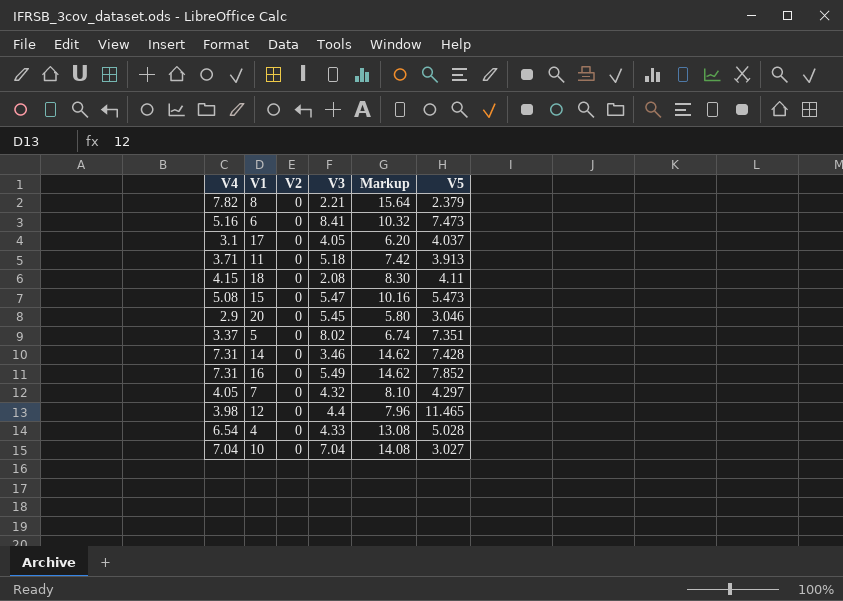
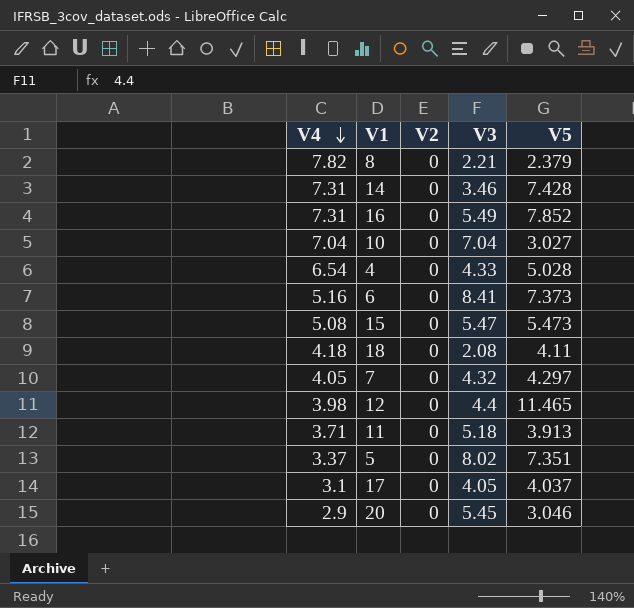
row order: none -> V4 descending
column Markup | formula: [V4] * 2 -> none
6 | V5: 7.473 -> 7.373
18 | V4: 4.15 -> 4.18

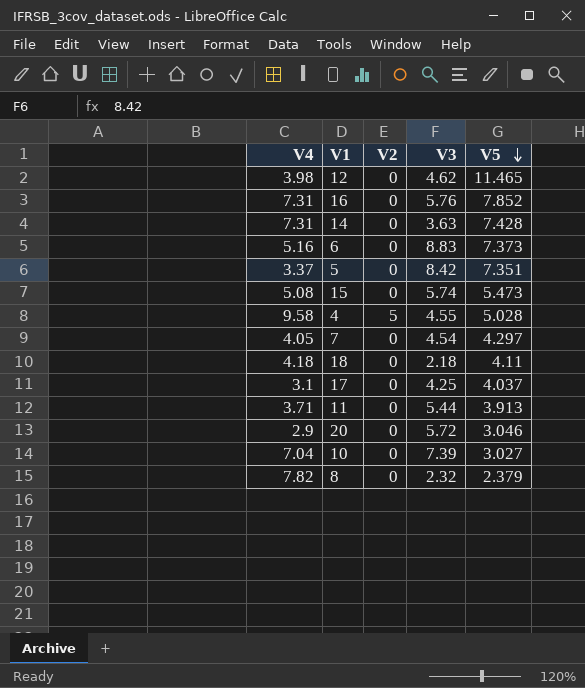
row order: V4 descending -> V5 descending
12 | V3: 4.4 -> 4.62
16 | V3: 5.49 -> 5.76
14 | V3: 3.46 -> 3.63
6 | V3: 8.41 -> 8.83
5 | V3: 8.02 -> 8.42
15 | V3: 5.47 -> 5.74
4 | V4: 6.54 -> 9.58
4 | V2: 0 -> 5
4 | V3: 4.33 -> 4.55
7 | V3: 4.32 -> 4.54
18 | V3: 2.08 -> 2.18
17 | V3: 4.05 -> 4.25
11 | V3: 5.18 -> 5.44
20 | V3: 5.45 -> 5.72
10 | V3: 7.04 -> 7.39
8 | V3: 2.21 -> 2.32

